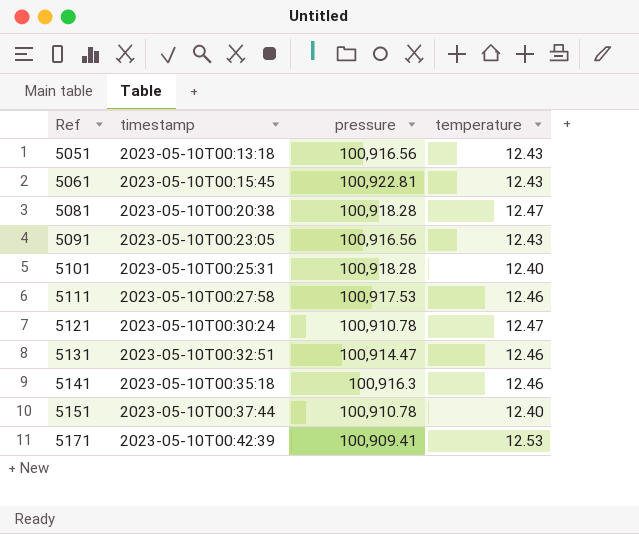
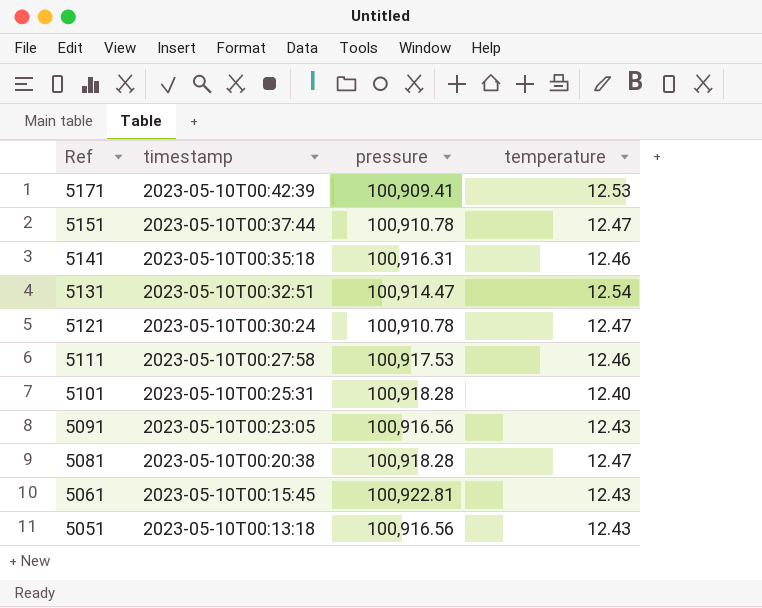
row order: Ref ascending -> Ref descending
5151 | temperature: 12.40 -> 12.47
5141 | pressure: 100,916.3 -> 100,916.31
5131 | temperature: 12.46 -> 12.54

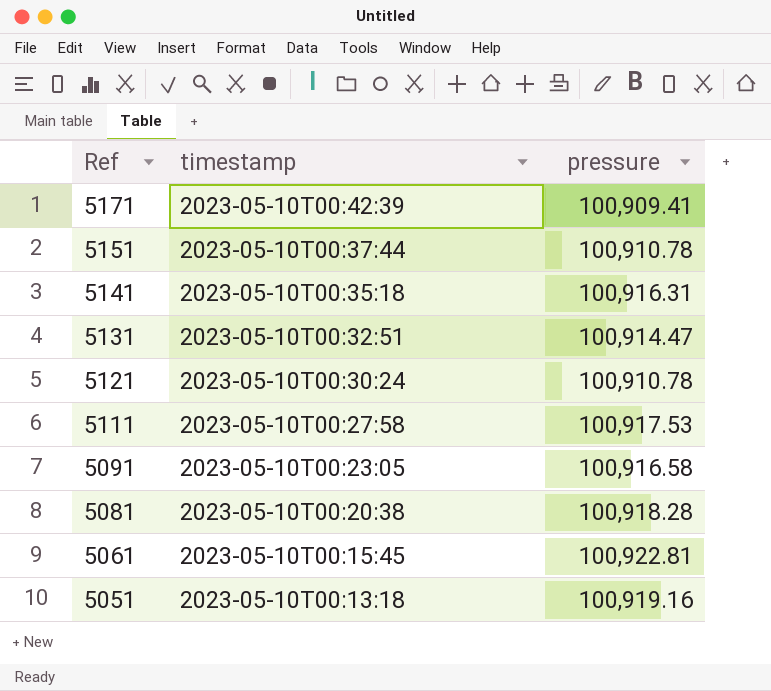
column temperature | position: 4 -> none
row 5101: 2023-05-10T00:25:31 | 100,918.28 | 12.40 -> none
5091 | pressure: 100,916.56 -> 100,916.58
5051 | pressure: 100,916.56 -> 100,919.16

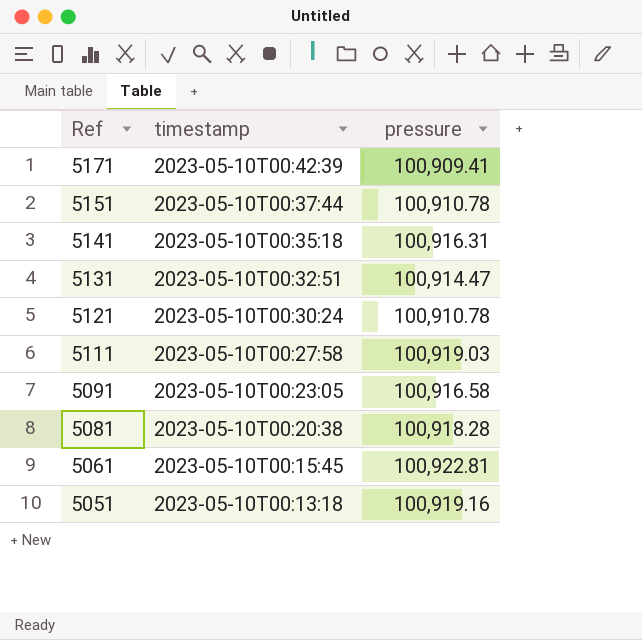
5111 | pressure: 100,917.53 -> 100,919.03

